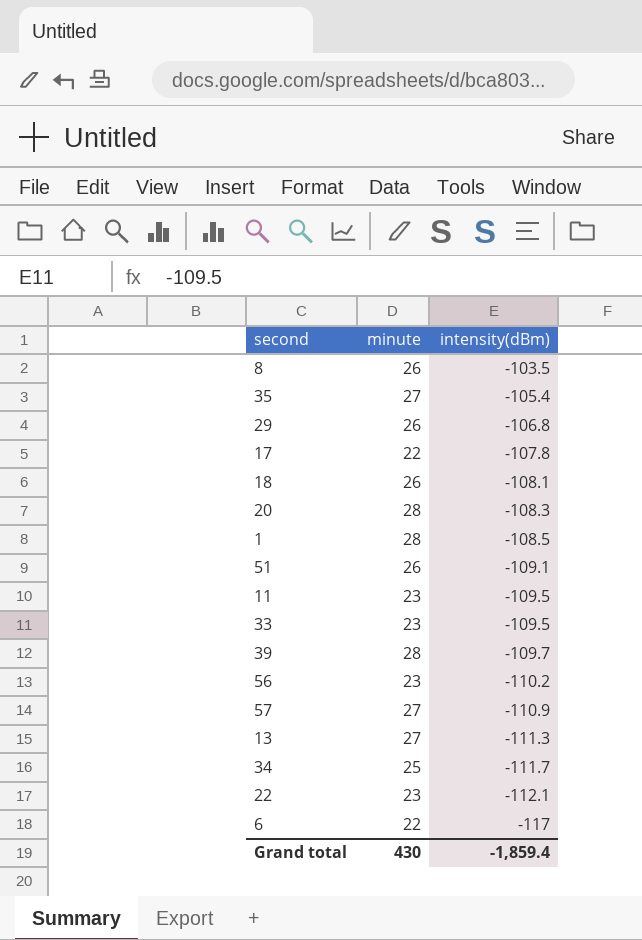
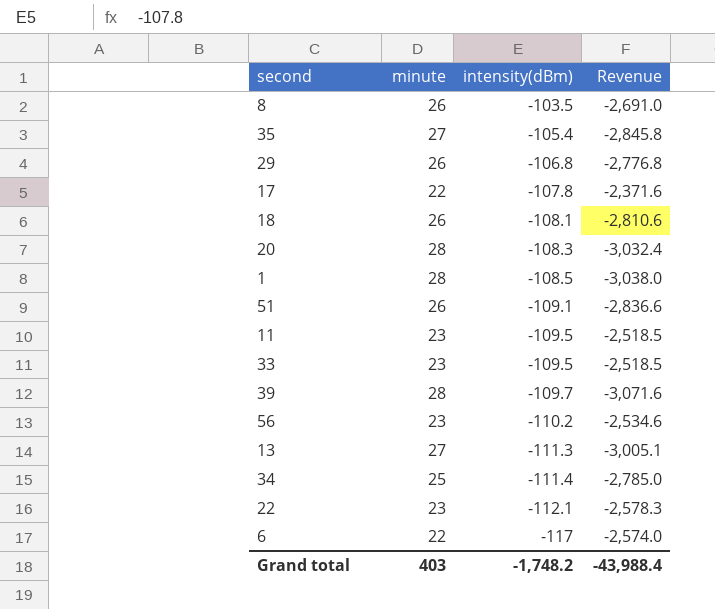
column Revenue | formula: none -> [minute] * [intensity(dBm)]
row 57: 27 | -110.9 -> none
34 | intensity(dBm): -111.7 -> -111.4
Grand total | minute: 430 -> 403
Grand total | intensity(dBm): -1,859.4 -> -1,748.2

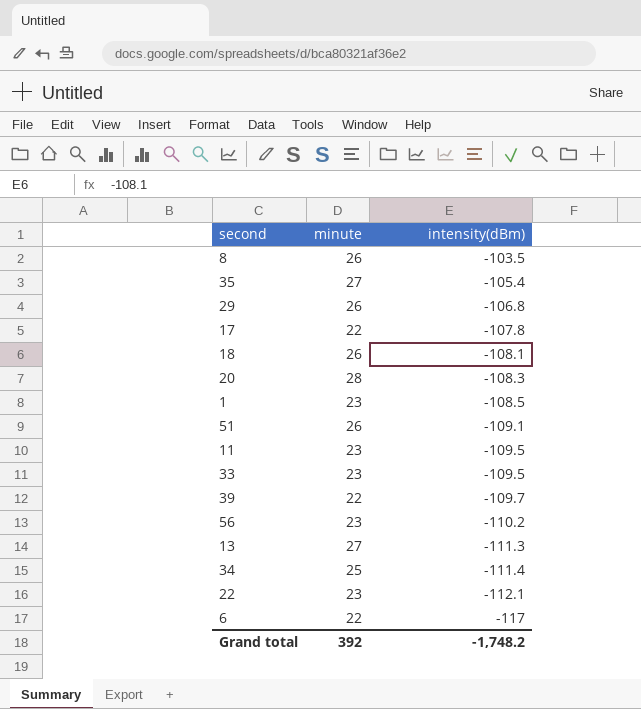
column Revenue | formula: [minute] * [intensity(dBm)] -> none
1 | minute: 28 -> 23
39 | minute: 28 -> 22
Grand total | minute: 403 -> 392

